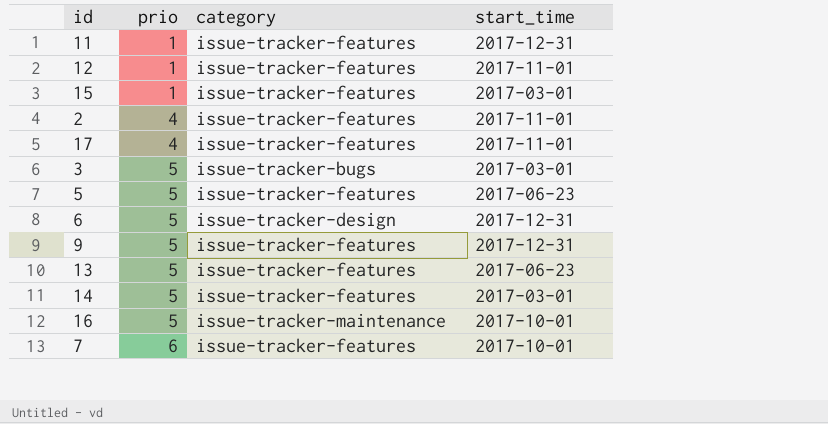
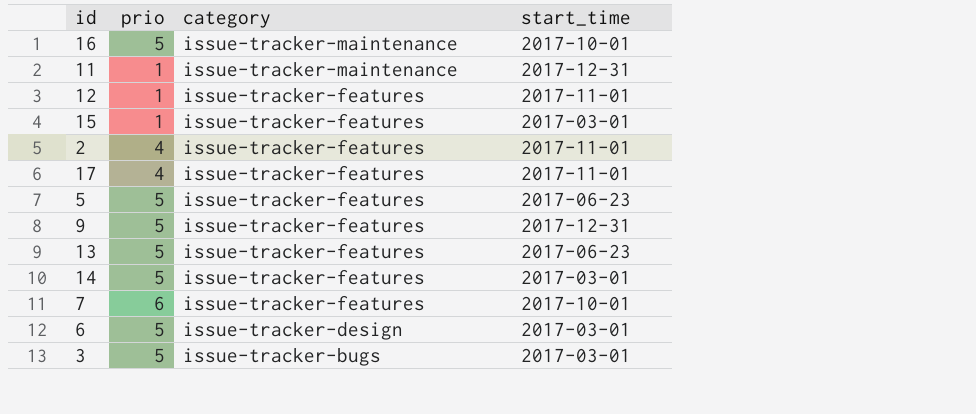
row order: prio ascending -> category descending
11 | category: issue-tracker-features -> issue-tracker-maintenance
6 | start_time: 2017-12-31 -> 2017-03-01

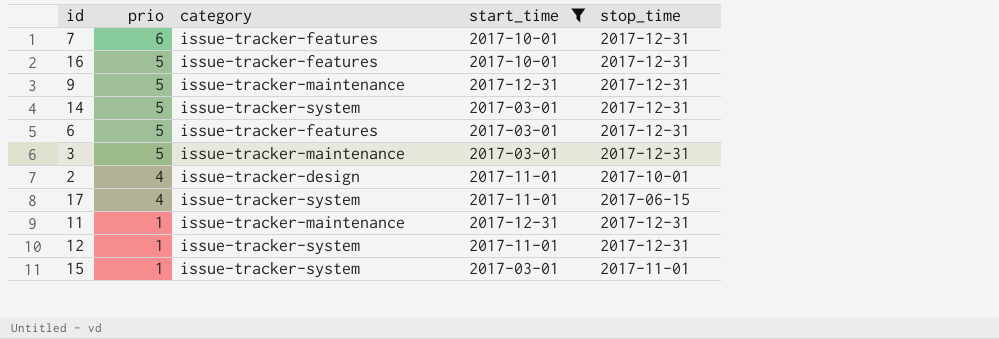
filter: none -> start_time != 2017-06-23
row order: category descending -> prio descending
column stop_time | position: none -> 5
16 | category: issue-tracker-maintenance -> issue-tracker-features
9 | category: issue-tracker-features -> issue-tracker-maintenance
14 | category: issue-tracker-features -> issue-tracker-system
6 | category: issue-tracker-design -> issue-tracker-features
3 | category: issue-tracker-bugs -> issue-tracker-maintenance
2 | category: issue-tracker-features -> issue-tracker-design
17 | category: issue-tracker-features -> issue-tracker-system
12 | category: issue-tracker-features -> issue-tracker-system
15 | category: issue-tracker-features -> issue-tracker-system

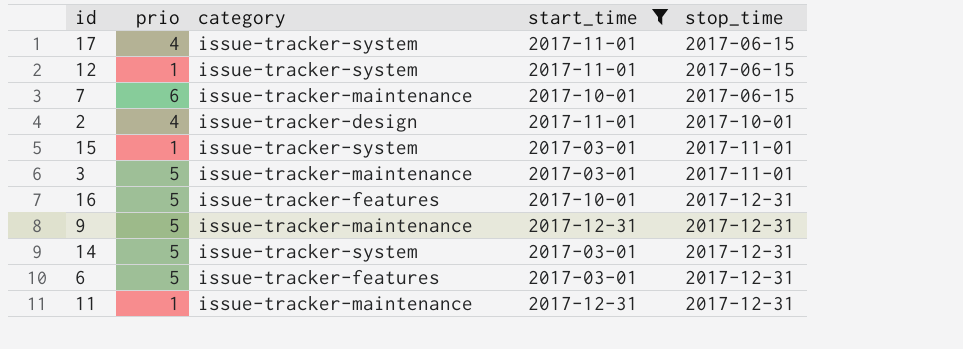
row order: prio descending -> stop_time ascending
12 | stop_time: 2017-12-31 -> 2017-06-15
7 | category: issue-tracker-features -> issue-tracker-maintenance
7 | stop_time: 2017-12-31 -> 2017-06-15
3 | stop_time: 2017-12-31 -> 2017-11-01

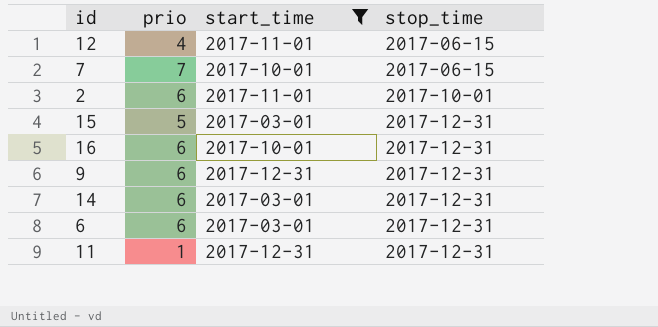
column category | position: 3 -> none
row 17: 4 | issue-tracker-system | 2017-11-01 | 2017-06-15 -> none
row 3: 5 | issue-tracker-maintenance | 2017-03-01 | 2017-11-01 -> none
12 | prio: 1 -> 4
7 | prio: 6 -> 7
2 | prio: 4 -> 6
15 | prio: 1 -> 5
15 | stop_time: 2017-11-01 -> 2017-12-31
16 | prio: 5 -> 6
9 | prio: 5 -> 6
14 | prio: 5 -> 6
6 | prio: 5 -> 6

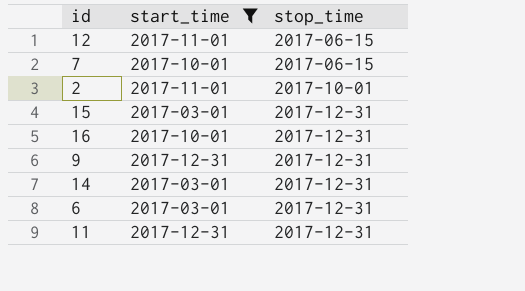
column prio | position: 2 -> none

